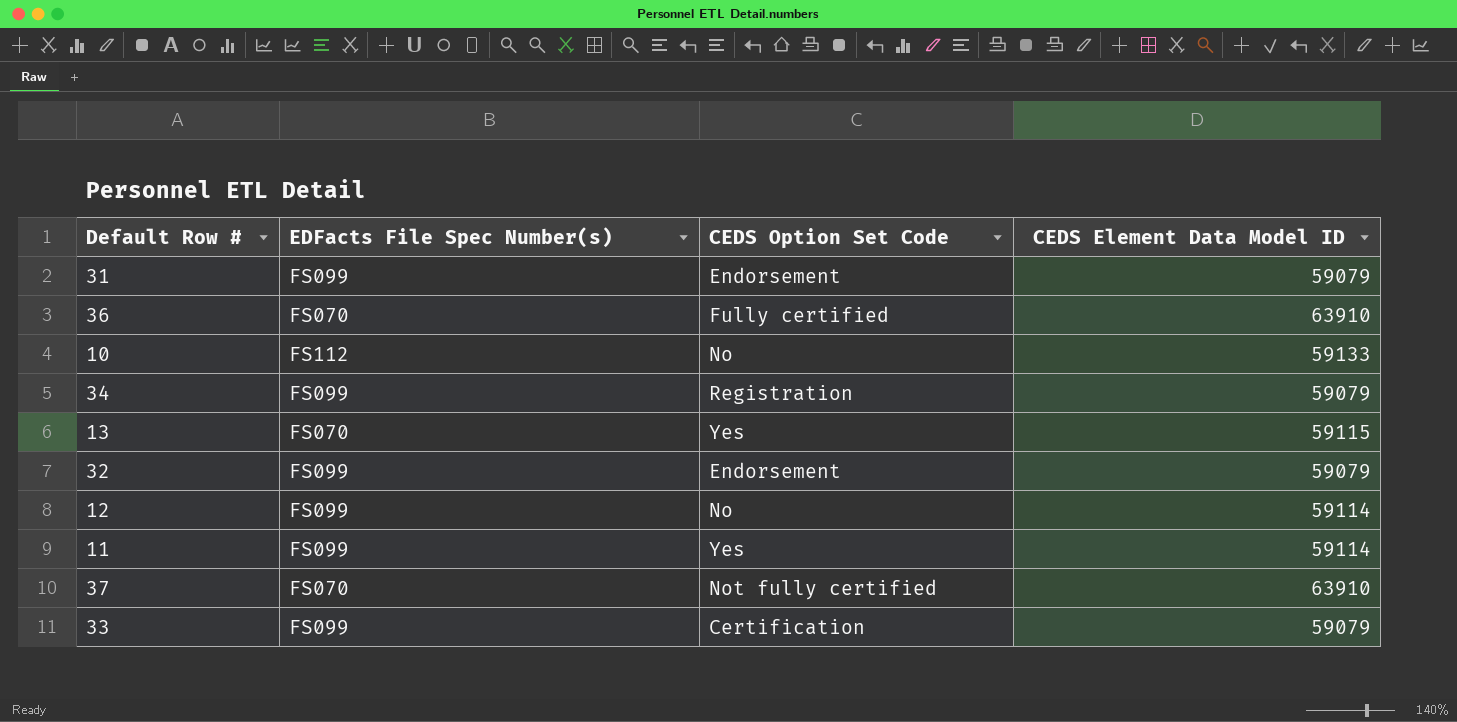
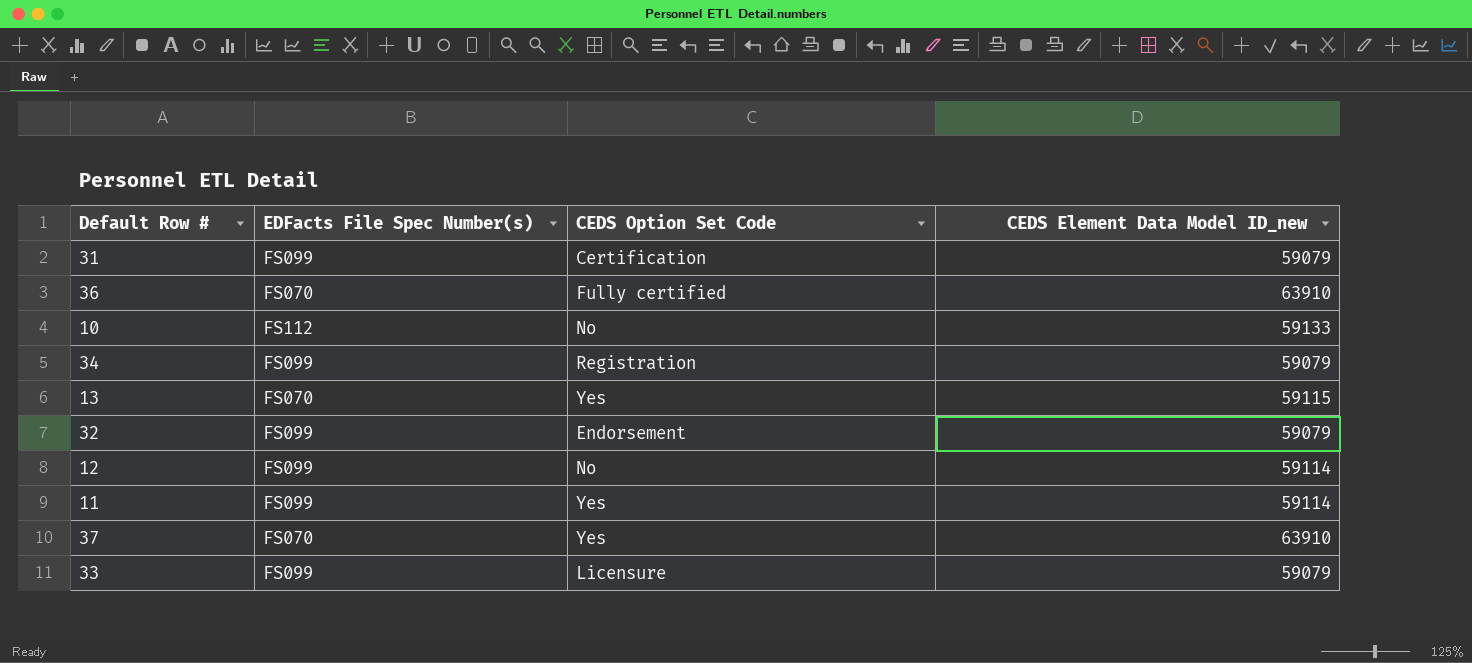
column name: CEDS Element Data Model ID -> CEDS Element Data Model ID_new
31 | CEDS Option Set Code: Endorsement -> Certification
37 | CEDS Option Set Code: Not fully certified -> Yes
33 | CEDS Option Set Code: Certification -> Licensure

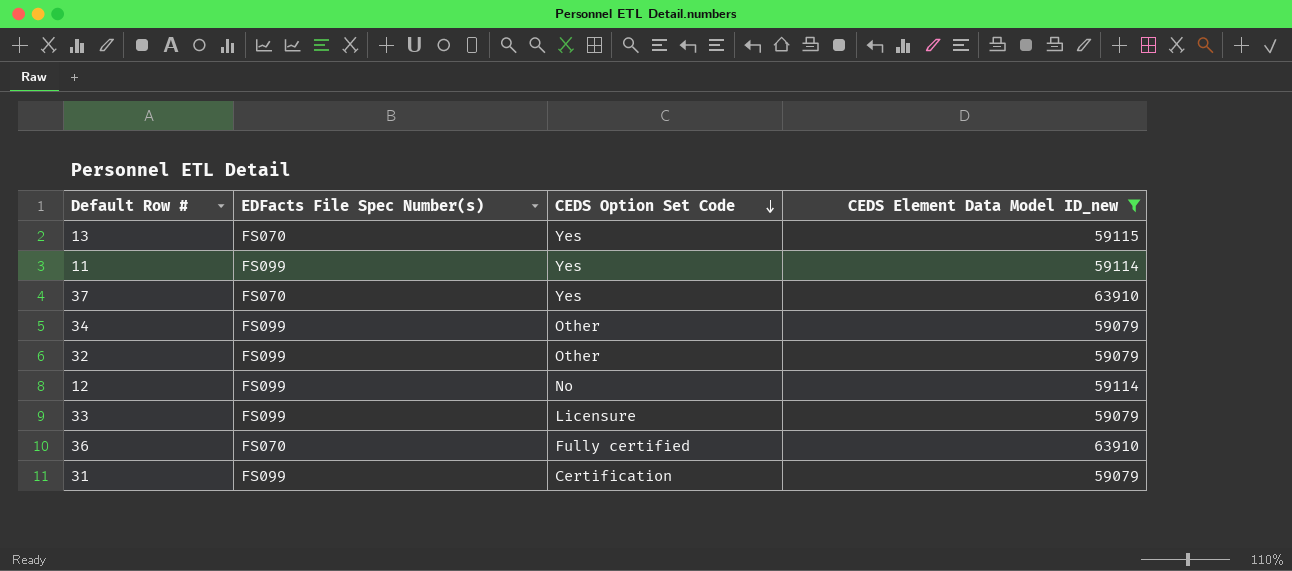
filter: none -> CEDS Element Data Model ID_new != 59133
row order: none -> CEDS Option Set Code descending
34 | CEDS Option Set Code: Registration -> Other
32 | CEDS Option Set Code: Endorsement -> Other

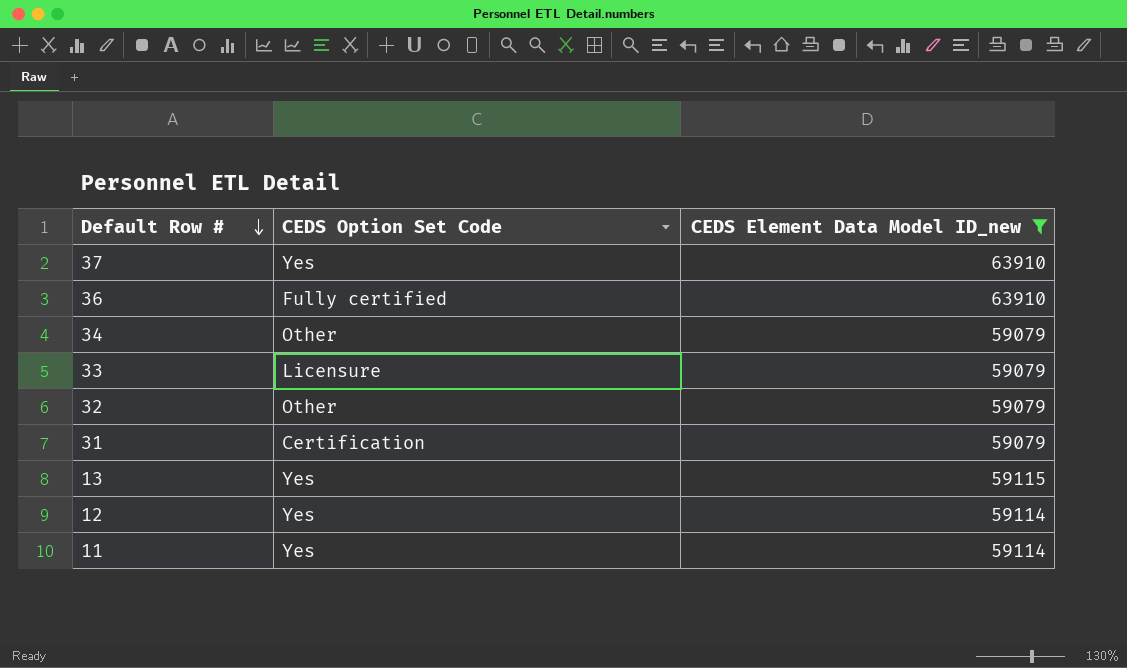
row order: CEDS Option Set Code descending -> Default Row # descending
column EDFacts File Spec Number(s) | position: 2 -> none
12 | CEDS Option Set Code: No -> Yes

